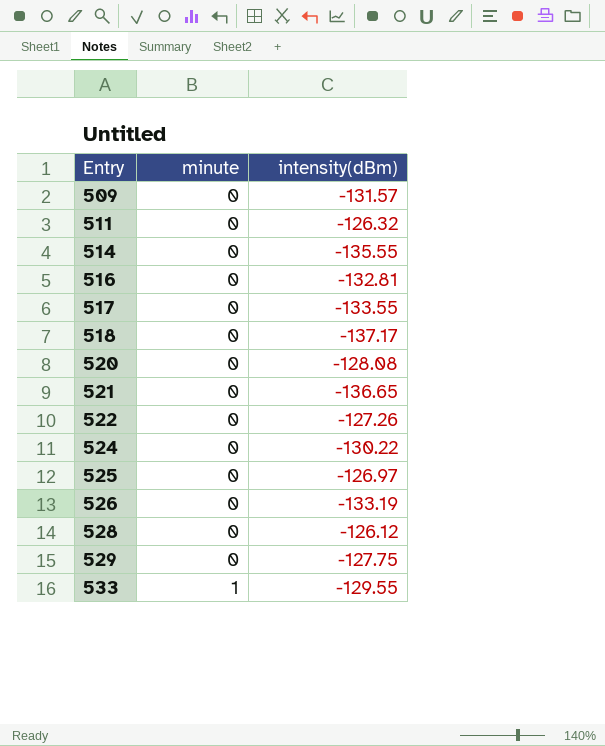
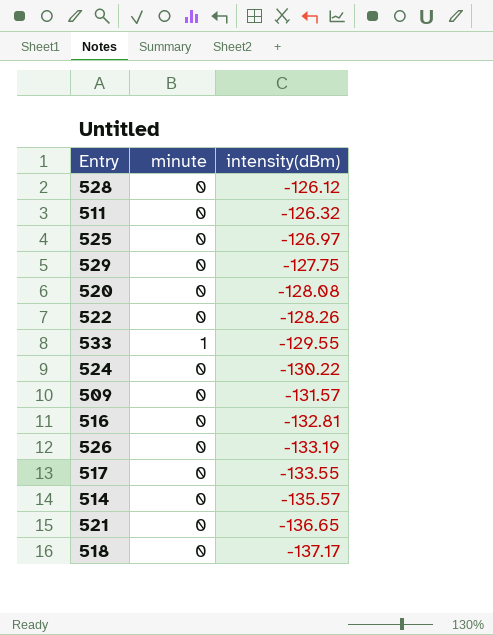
row order: Entry ascending -> intensity(dBm) descending
522 | intensity(dBm): -127.26 -> -128.26
514 | intensity(dBm): -135.55 -> -135.57

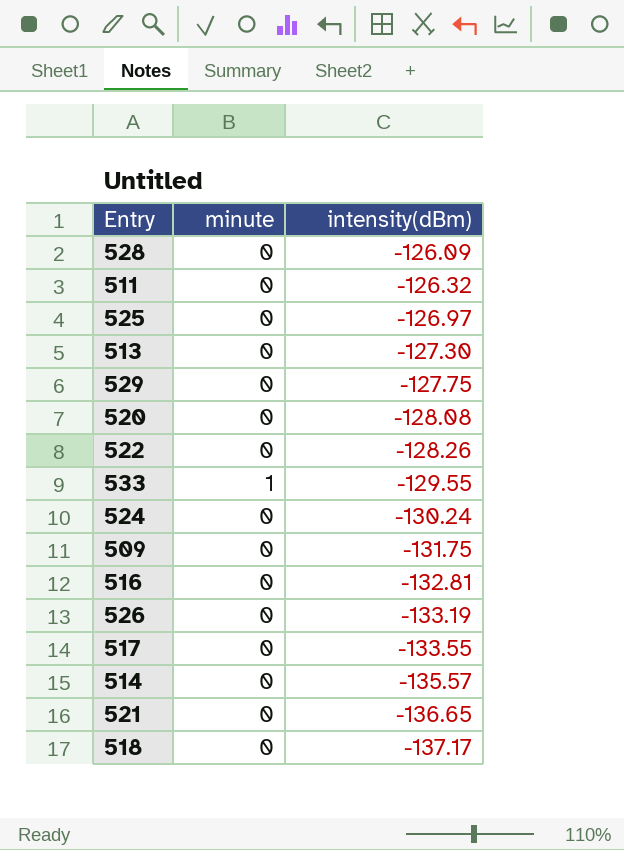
528 | intensity(dBm): -126.12 -> -126.09
row 513: none -> 0 | -127.30
524 | intensity(dBm): -130.22 -> -130.24
509 | intensity(dBm): -131.57 -> -131.75

